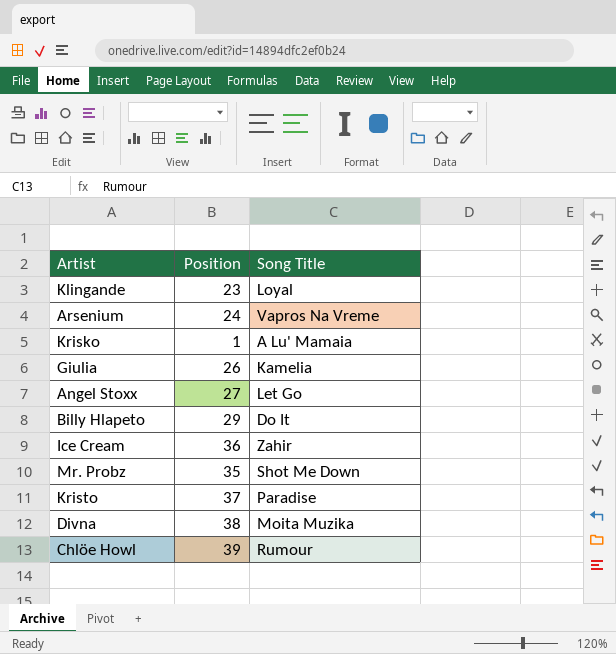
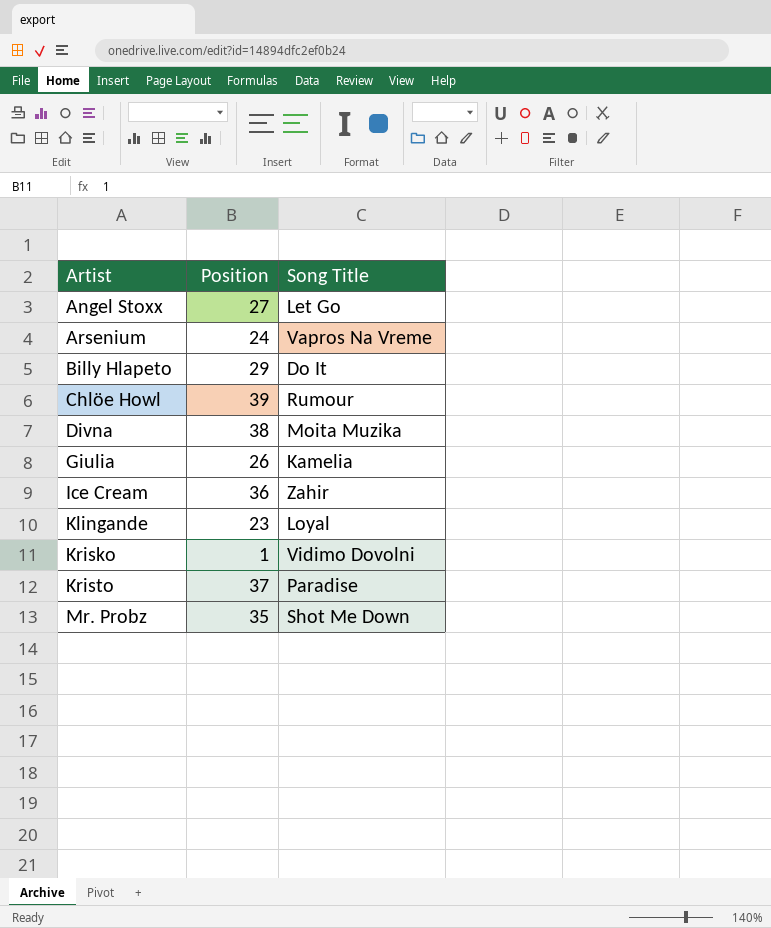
row order: none -> Artist ascending
Krisko | Song Title: A Lu' Mamaia -> Vidimo Dovolni

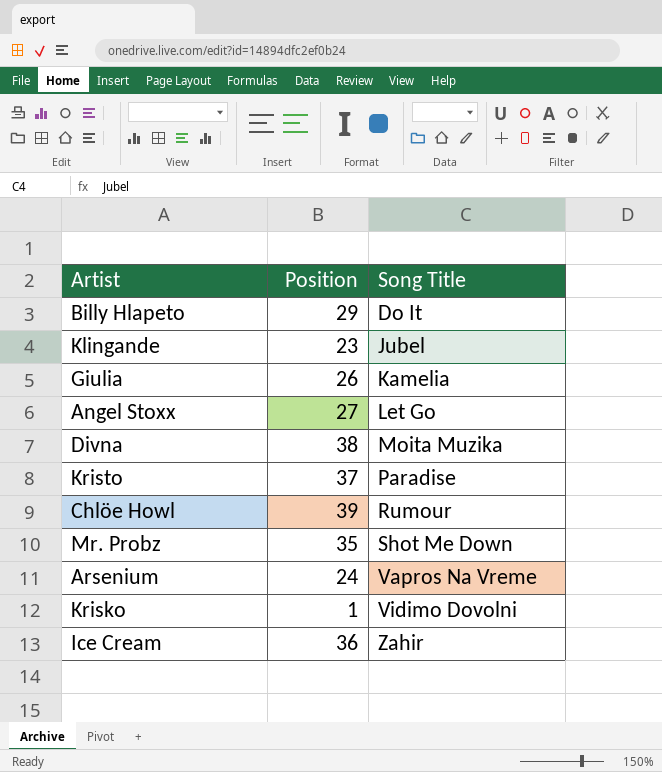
row order: Artist ascending -> Song Title ascending
Klingande | Song Title: Loyal -> Jubel

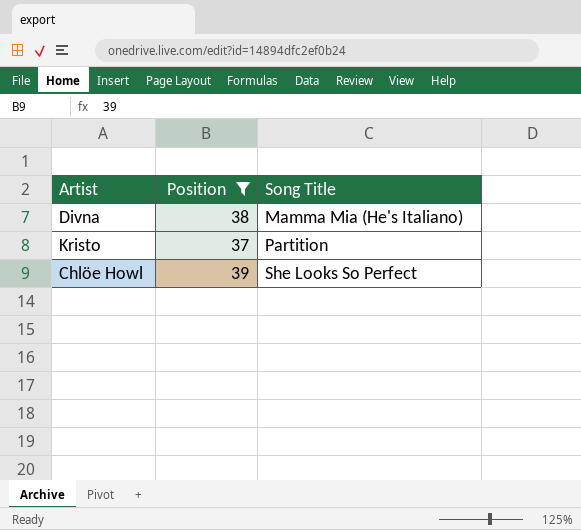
filter: none -> Position >= 37
Divna | Song Title: Moita Muzika -> Mamma Mia (He's Italiano)
Kristo | Song Title: Paradise -> Partition
Chlöe Howl | Song Title: Rumour -> She Looks So Perfect

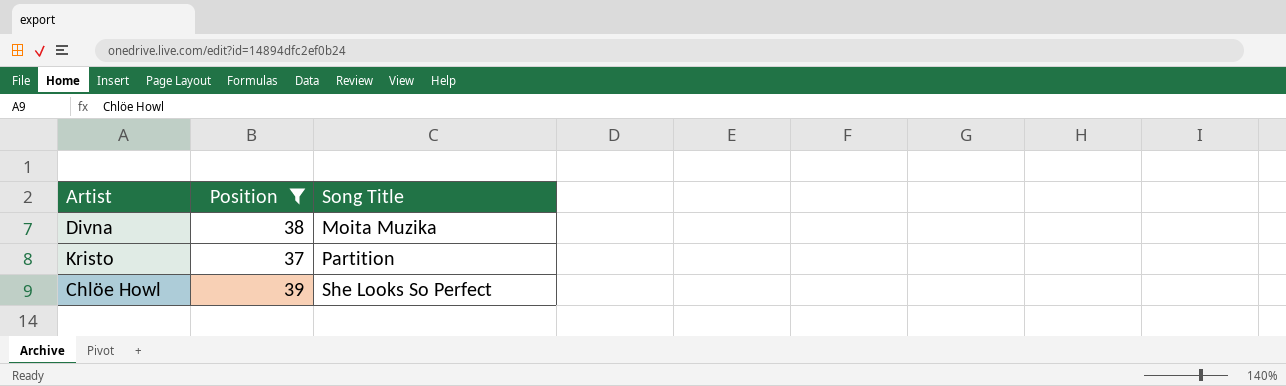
Divna | Song Title: Mamma Mia (He's Italiano) -> Moita Muzika

